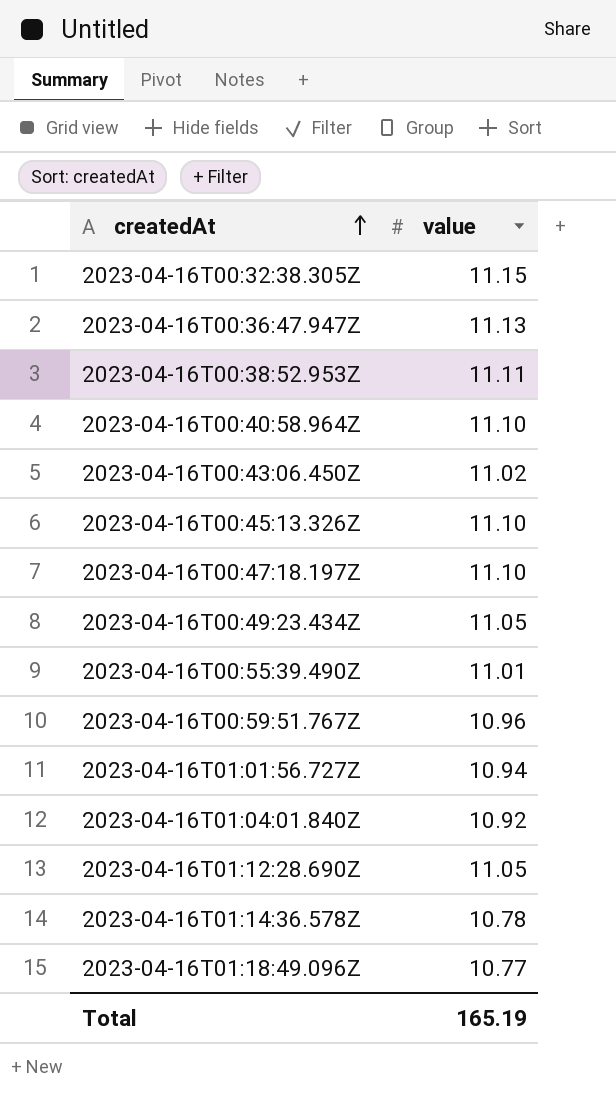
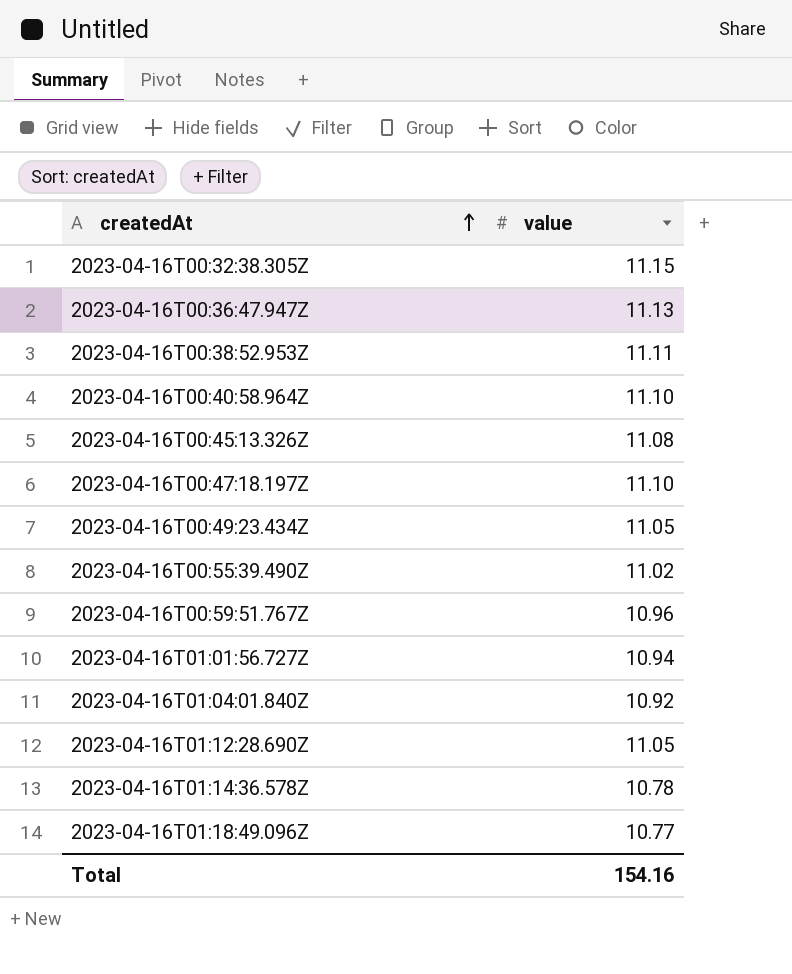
row 2023-04-16T00:43:06.450Z: 11.02 -> none
2023-04-16T00:45:13.326Z | value: 11.10 -> 11.08
2023-04-16T00:55:39.490Z | value: 11.01 -> 11.02
Total | value: 165.19 -> 154.16

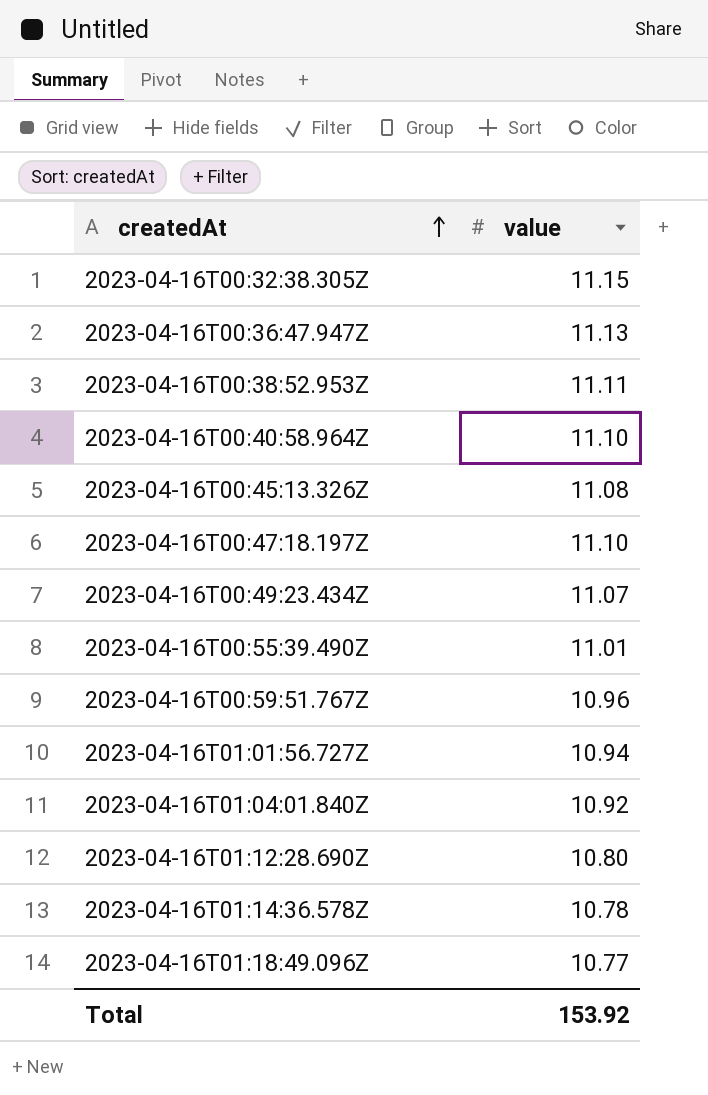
2023-04-16T00:49:23.434Z | value: 11.05 -> 11.07
2023-04-16T00:55:39.490Z | value: 11.02 -> 11.01
2023-04-16T01:12:28.690Z | value: 11.05 -> 10.80
Total | value: 154.16 -> 153.92

